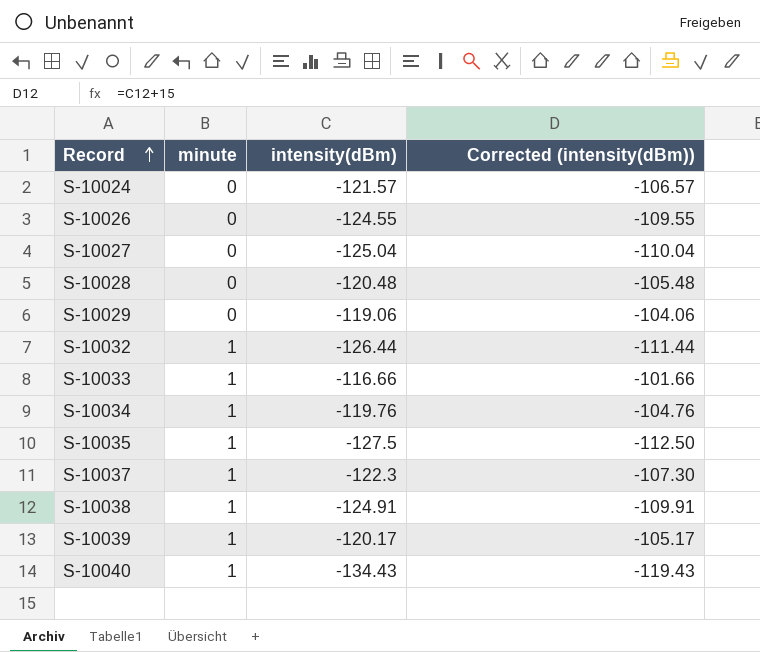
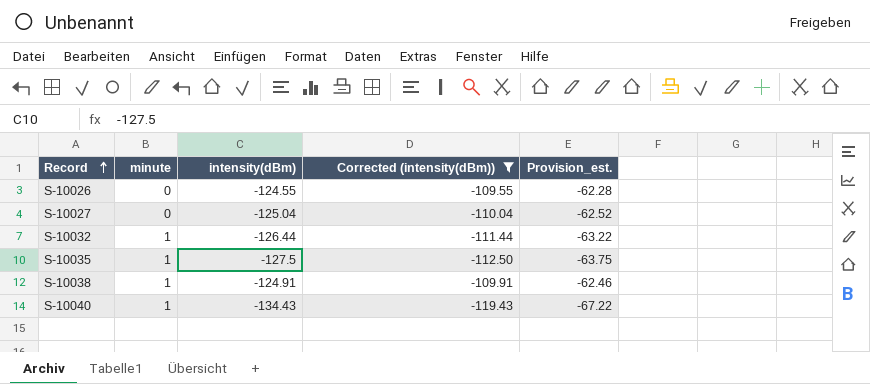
filter: none -> Corrected (intensity(dBm)) <= -109.55
column Provision_est. | formula: none -> [intensity(dBm)] * 0.5

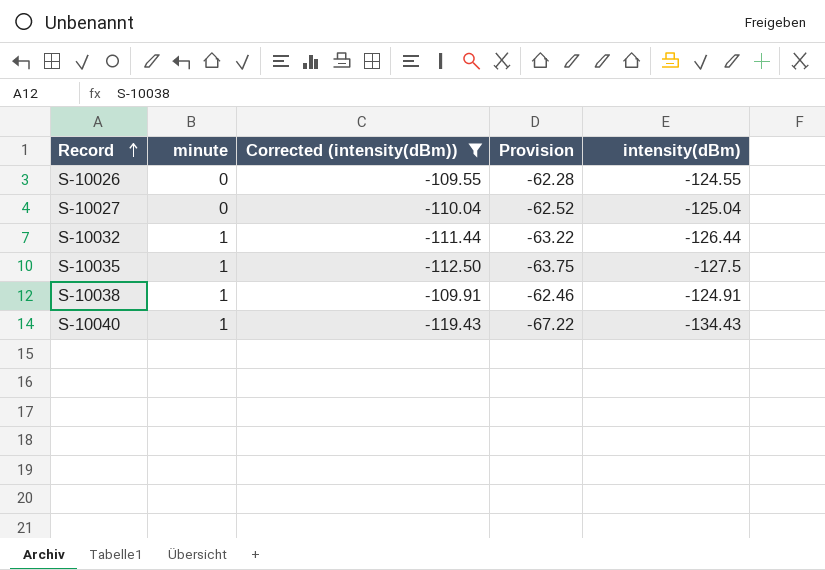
column name: Provision_est. -> Provision
column intensity(dBm) | position: 3 -> 5

